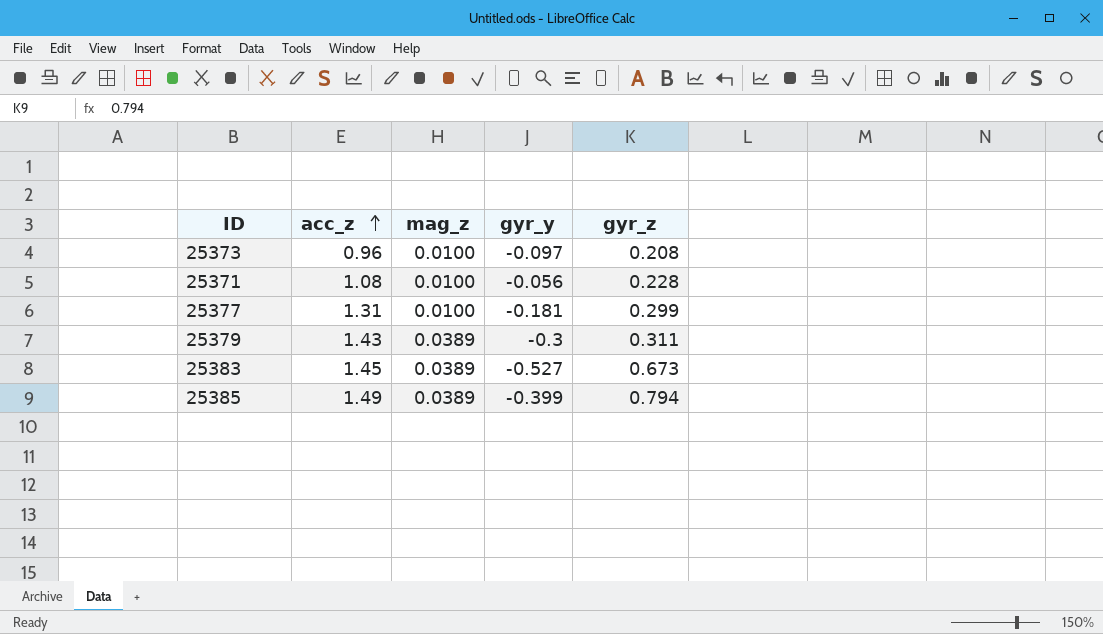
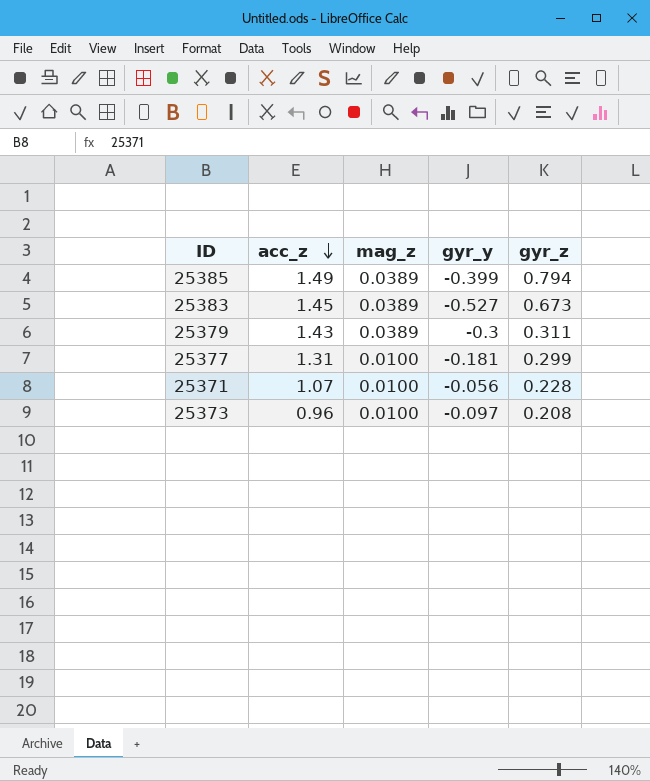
row order: acc_z ascending -> acc_z descending
25371 | acc_z: 1.08 -> 1.07

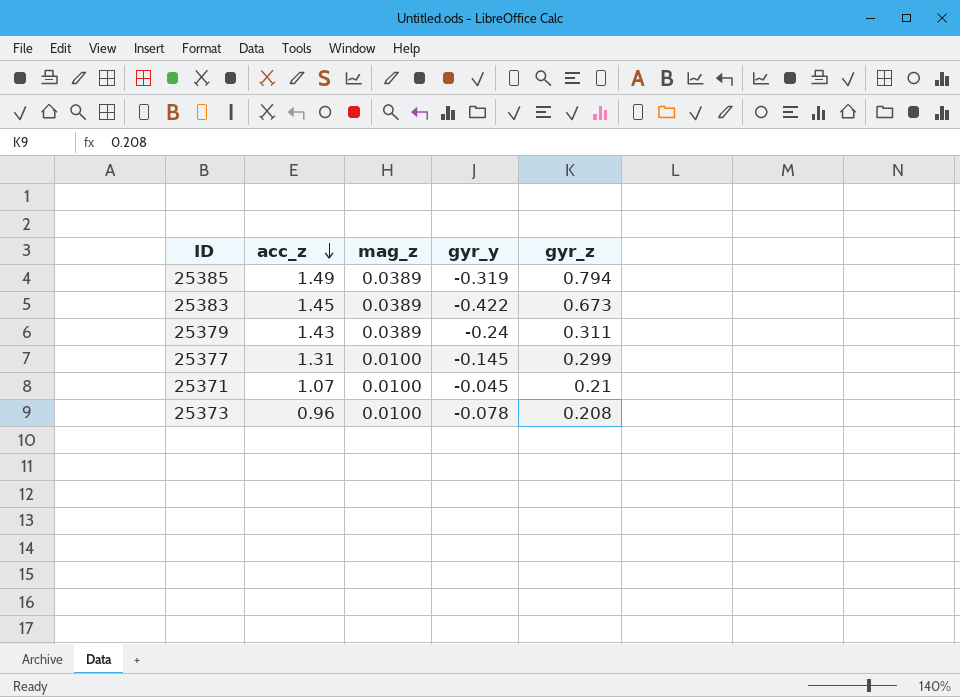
25385 | gyr_y: -0.399 -> -0.319
25383 | gyr_y: -0.527 -> -0.422
25379 | gyr_y: -0.3 -> -0.24
25377 | gyr_y: -0.181 -> -0.145
25371 | gyr_y: -0.056 -> -0.045
25371 | gyr_z: 0.228 -> 0.21
25373 | gyr_y: -0.097 -> -0.078

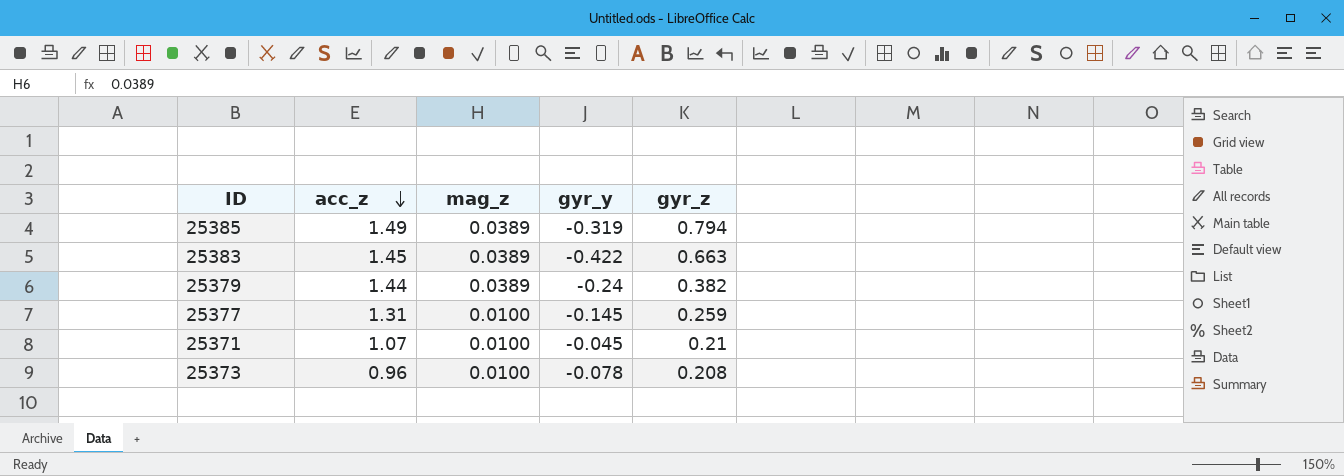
25383 | gyr_z: 0.673 -> 0.663
25379 | acc_z: 1.43 -> 1.44
25379 | gyr_z: 0.311 -> 0.382
25377 | gyr_z: 0.299 -> 0.259

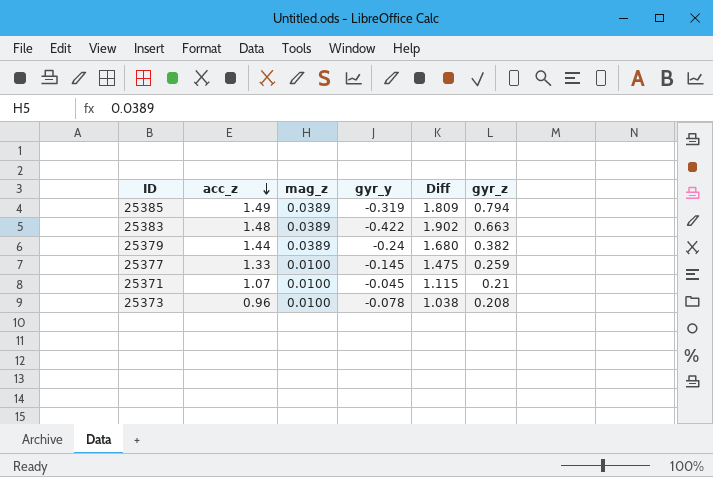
column Diff | formula: none -> [acc_z] - [gyr_y]
25383 | acc_z: 1.45 -> 1.48
25377 | acc_z: 1.31 -> 1.33

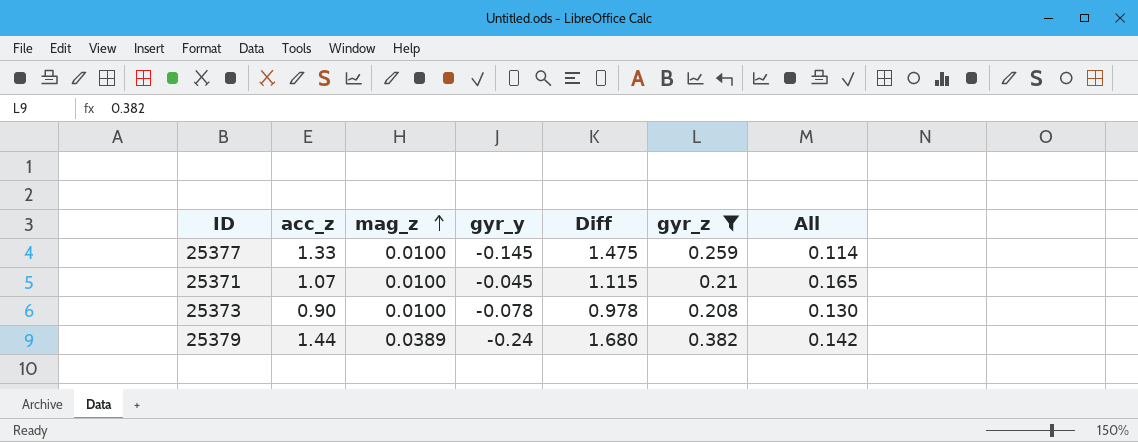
filter: none -> gyr_z <= 0.382
row order: acc_z descending -> mag_z ascending
column All | formula: none -> [gyr_y] + [gyr_z]
25373 | acc_z: 0.96 -> 0.90
25373 | Diff: 1.038 -> 0.978

